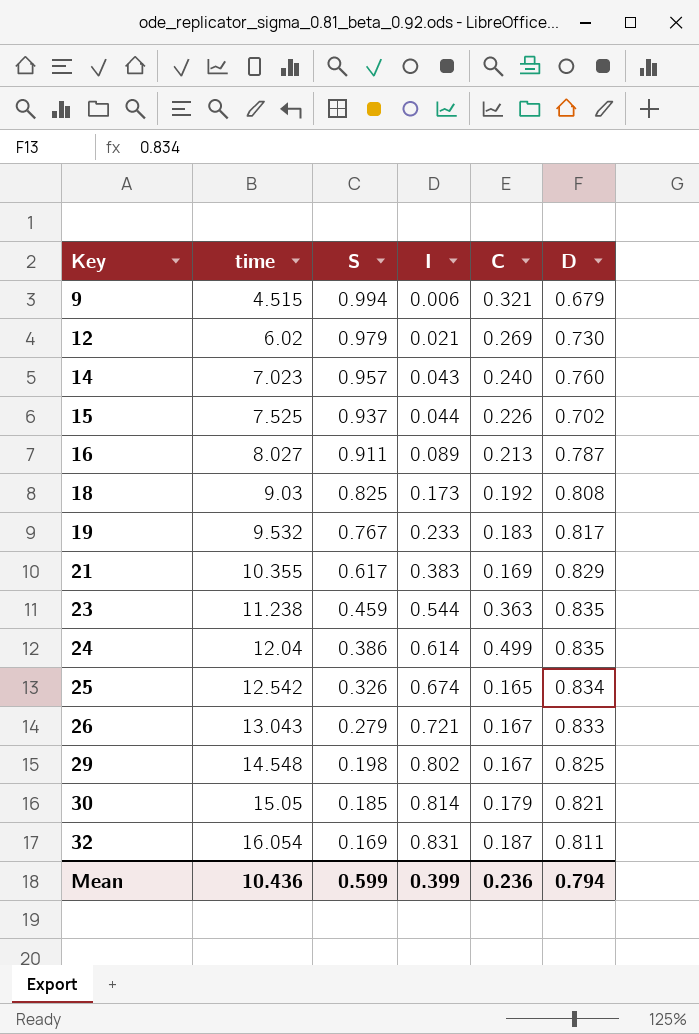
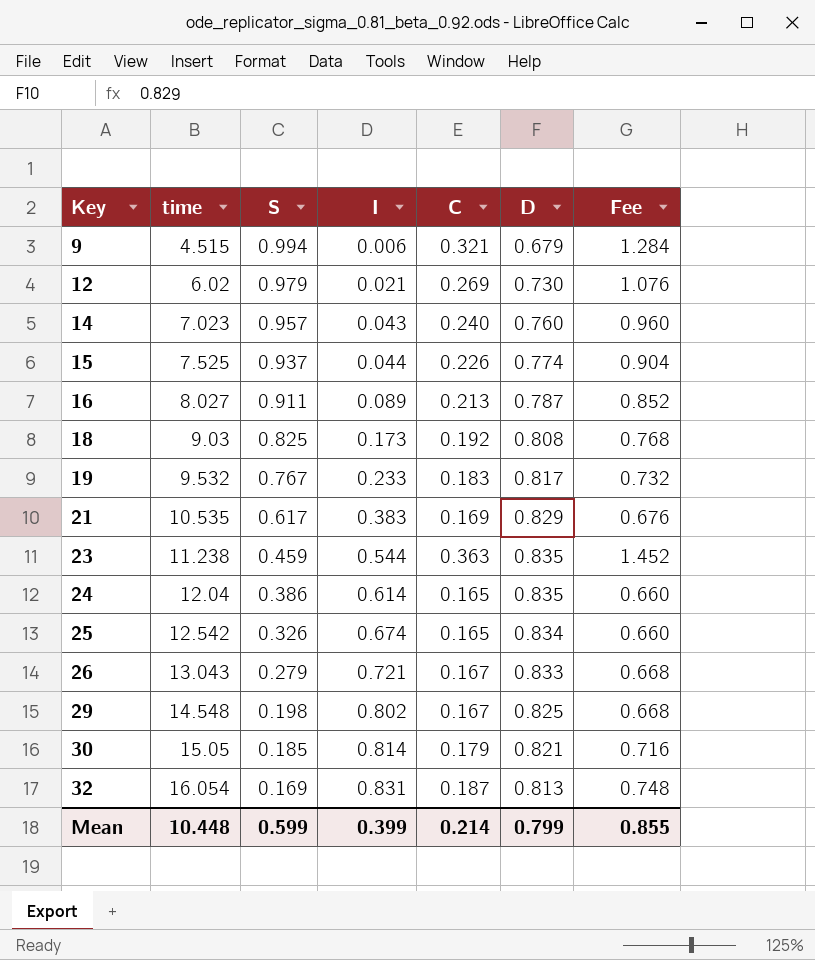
column Fee | formula: none -> [C] * 4
15 | D: 0.702 -> 0.774
21 | time: 10.355 -> 10.535
24 | C: 0.499 -> 0.165
32 | D: 0.811 -> 0.813
Mean | time: 10.436 -> 10.448
Mean | C: 0.236 -> 0.214
Mean | D: 0.794 -> 0.799

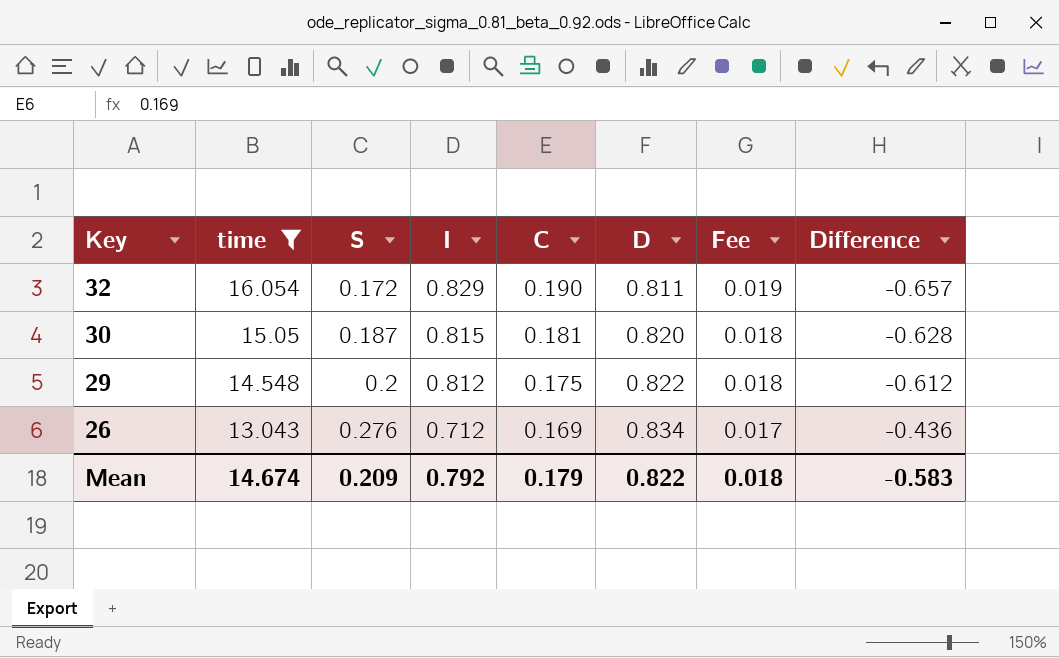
filter: none -> time >= 13.043
row order: Key ascending -> Key descending
column Fee | formula: [C] * 4 -> [C] * 0.1
column Difference | formula: none -> [S] - [I]
32 | S: 0.169 -> 0.172
32 | I: 0.831 -> 0.829
32 | C: 0.187 -> 0.190
32 | D: 0.813 -> 0.811
30 | S: 0.185 -> 0.187
30 | I: 0.814 -> 0.815
30 | C: 0.179 -> 0.181
30 | D: 0.821 -> 0.820
29 | S: 0.198 -> 0.2
29 | I: 0.802 -> 0.812
29 | C: 0.167 -> 0.175
29 | D: 0.825 -> 0.822
26 | S: 0.279 -> 0.276
26 | I: 0.721 -> 0.712
26 | C: 0.167 -> 0.169
26 | D: 0.833 -> 0.834
Mean | time: 10.448 -> 14.674
Mean | S: 0.599 -> 0.209
Mean | I: 0.399 -> 0.792
Mean | C: 0.214 -> 0.179
Mean | D: 0.799 -> 0.822
Mean | Fee: 0.855 -> 0.018

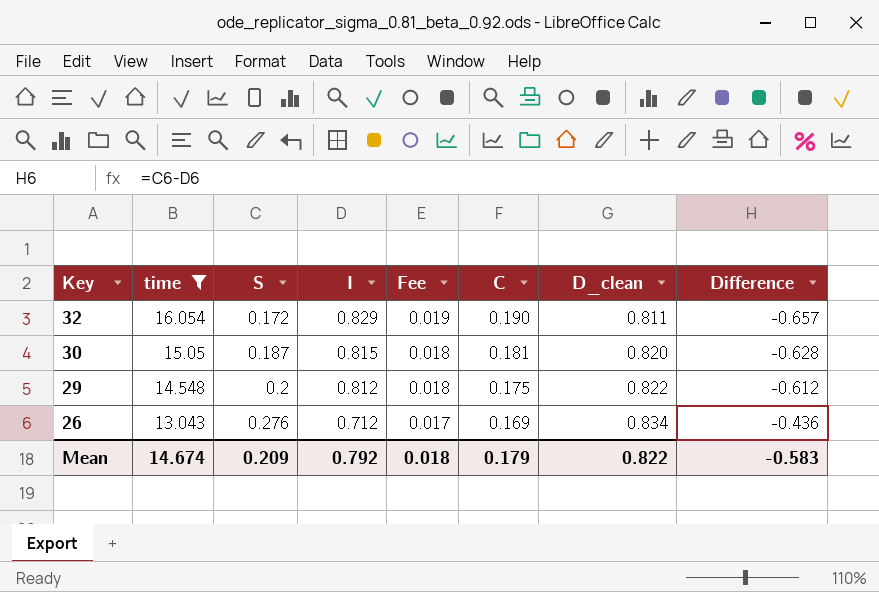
column Fee | position: 7 -> 5
column name: D -> D_clean

